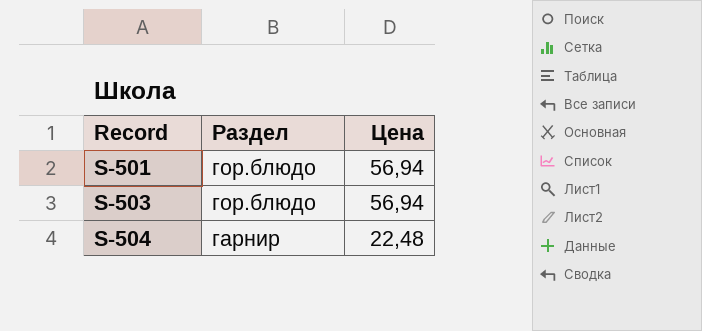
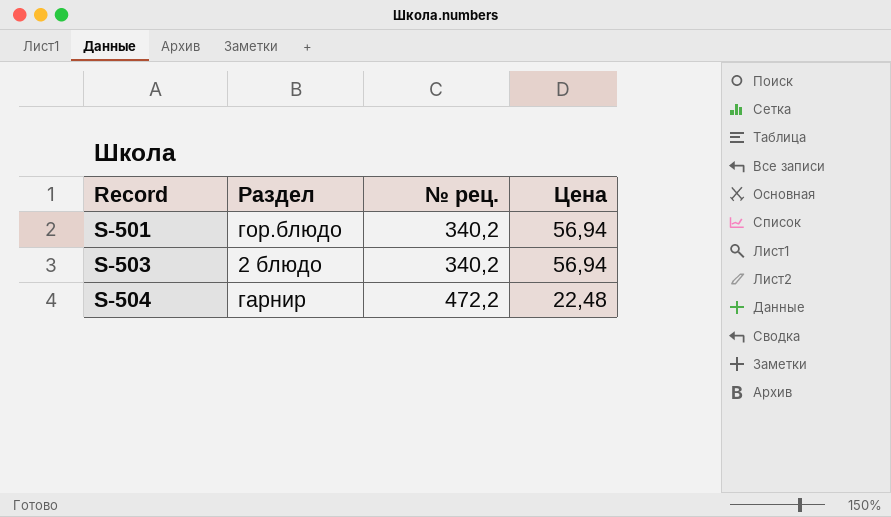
column № рец. | position: none -> 3
S-503 | Раздел: гор.блюдо -> 2 блюдо

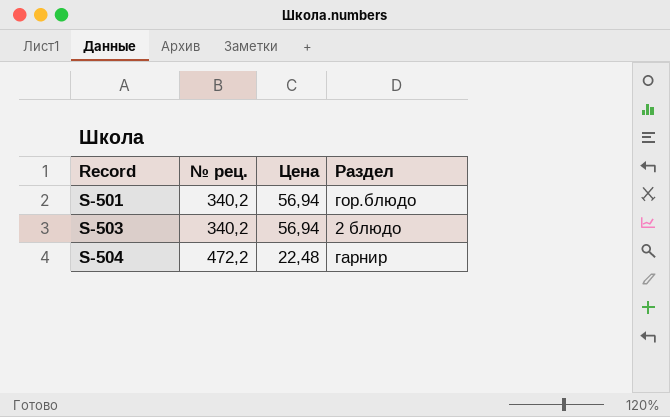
column Раздел | position: 2 -> 4

